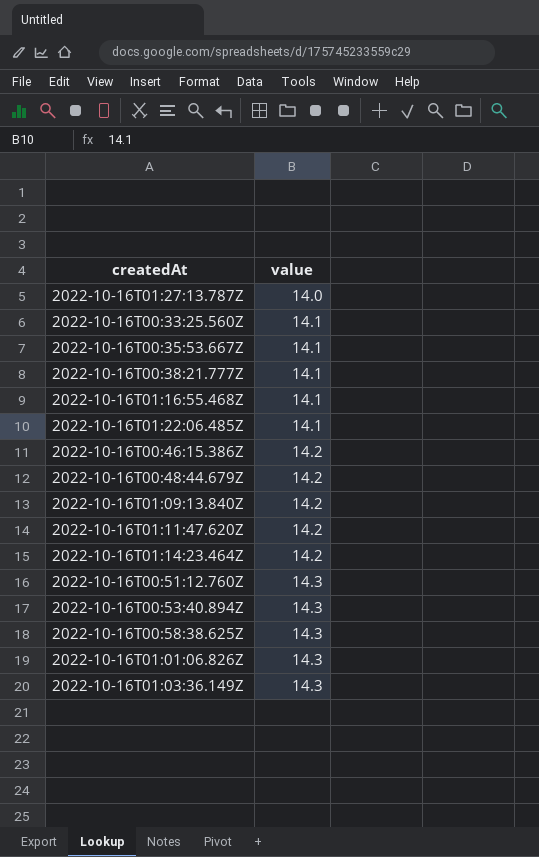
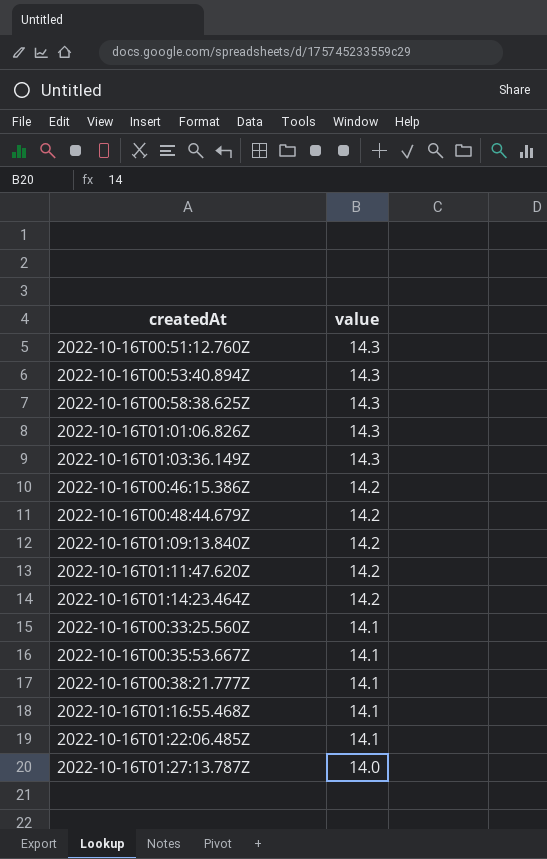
row order: value ascending -> value descending

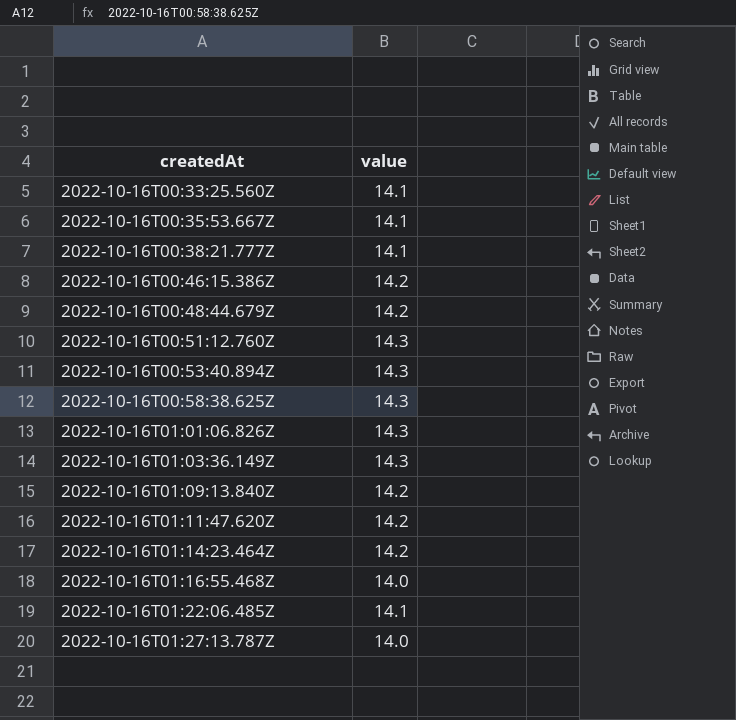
row order: value descending -> createdAt ascending
2022-10-16T01:16:55.468Z | value: 14.1 -> 14.0

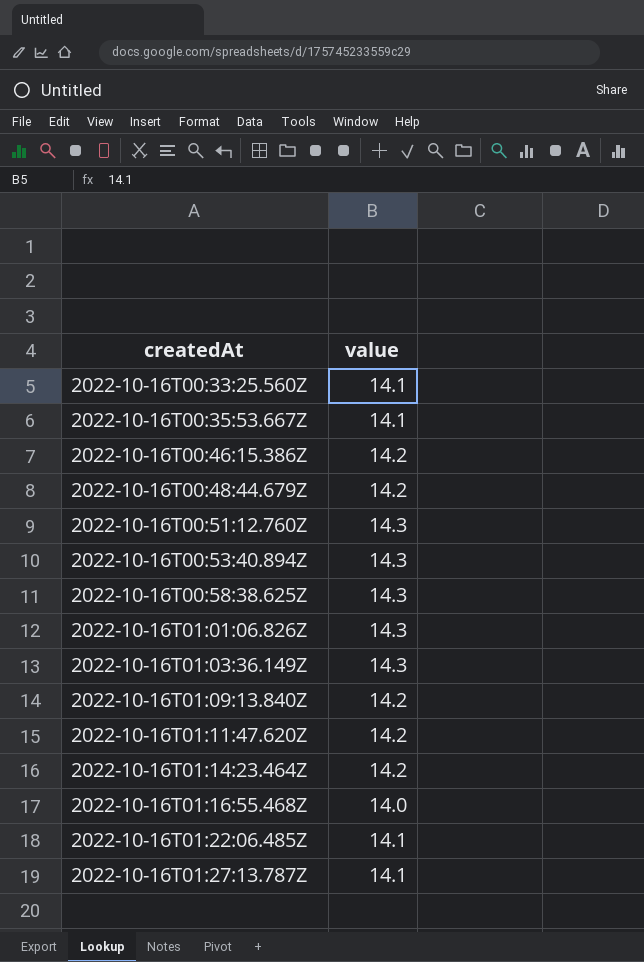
row 2022-10-16T00:38:21.777Z: 14.1 -> none
2022-10-16T01:27:13.787Z | value: 14.0 -> 14.1

